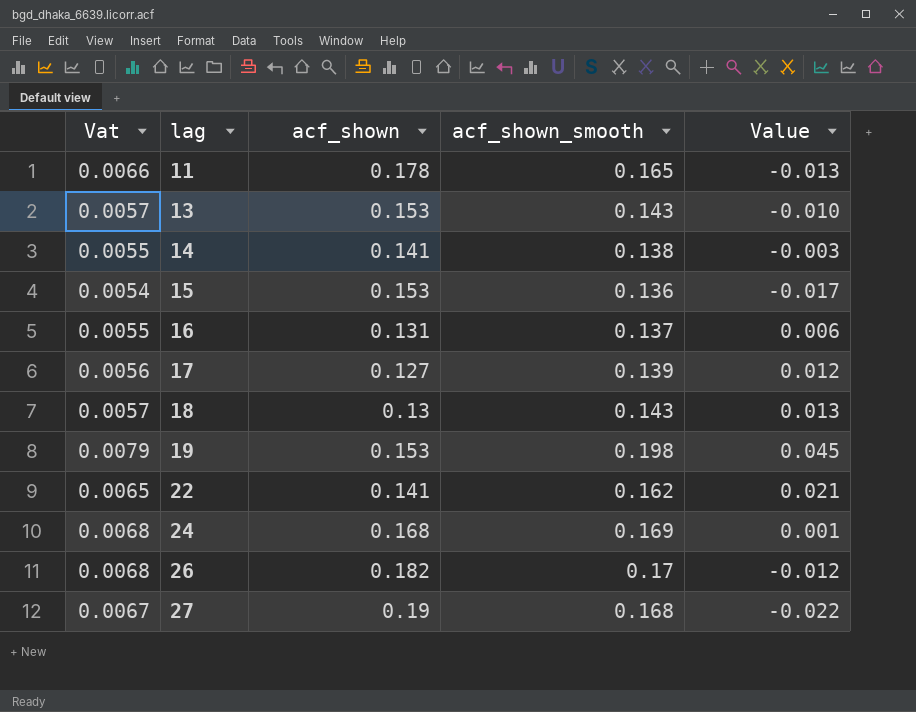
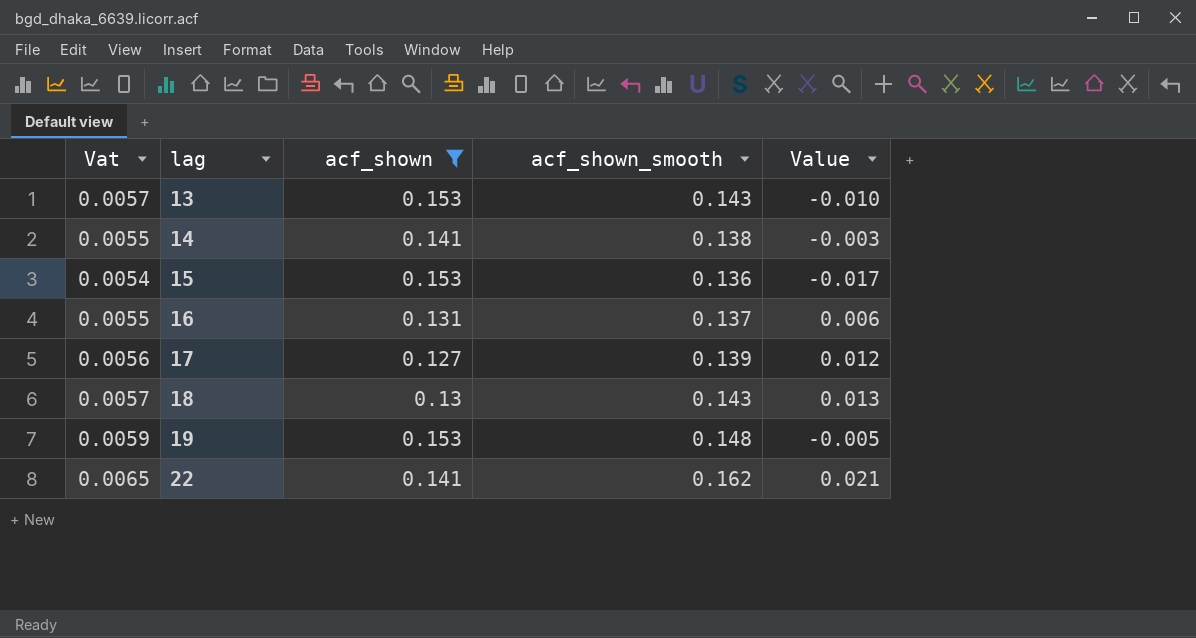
filter: none -> acf_shown <= 0.153
19 | Vat: 0.0079 -> 0.0059
19 | acf_shown_smooth: 0.198 -> 0.148
19 | Value: 0.045 -> -0.005

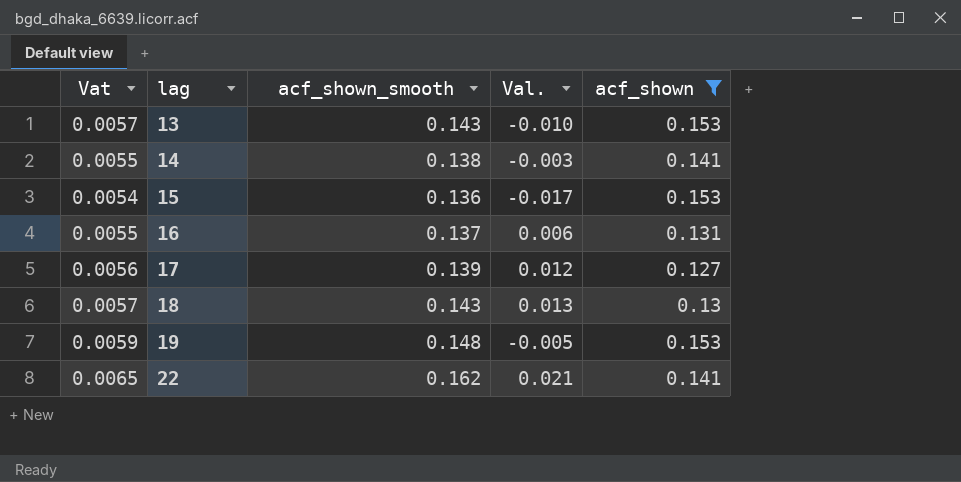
column name: Value -> Val.
column acf_shown | position: 3 -> 5

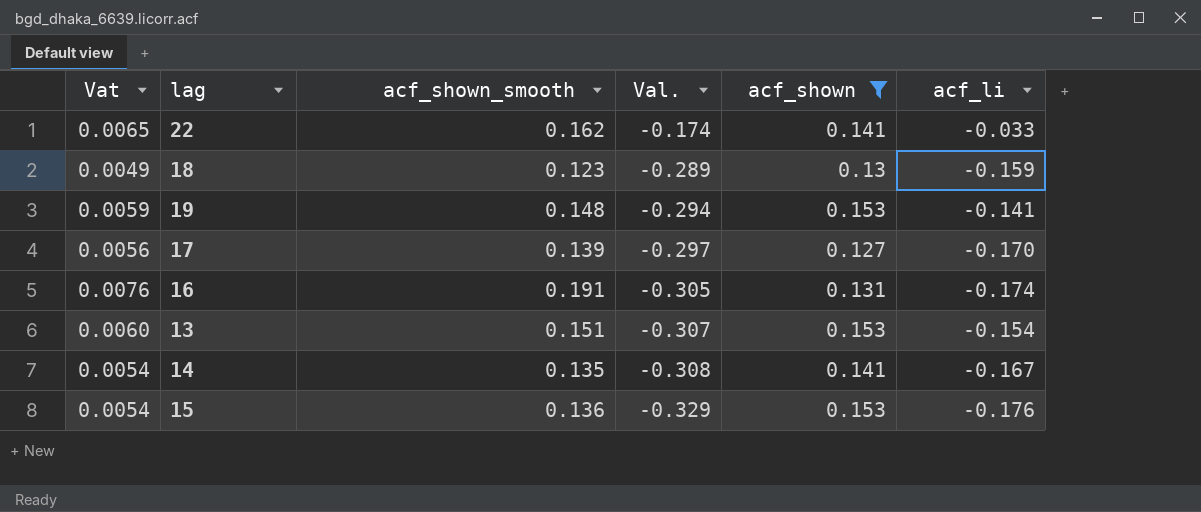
row order: lag ascending -> Val. descending
column Val. | formula: [acf_shown_smooth] - [acf_shown] -> [acf_li] - [acf_shown]
column acf_li | position: none -> 6
18 | Vat: 0.0057 -> 0.0049
18 | acf_shown_smooth: 0.143 -> 0.123
16 | Vat: 0.0055 -> 0.0076
16 | acf_shown_smooth: 0.137 -> 0.191
13 | Vat: 0.0057 -> 0.0060
13 | acf_shown_smooth: 0.143 -> 0.151
14 | Vat: 0.0055 -> 0.0054
14 | acf_shown_smooth: 0.138 -> 0.135

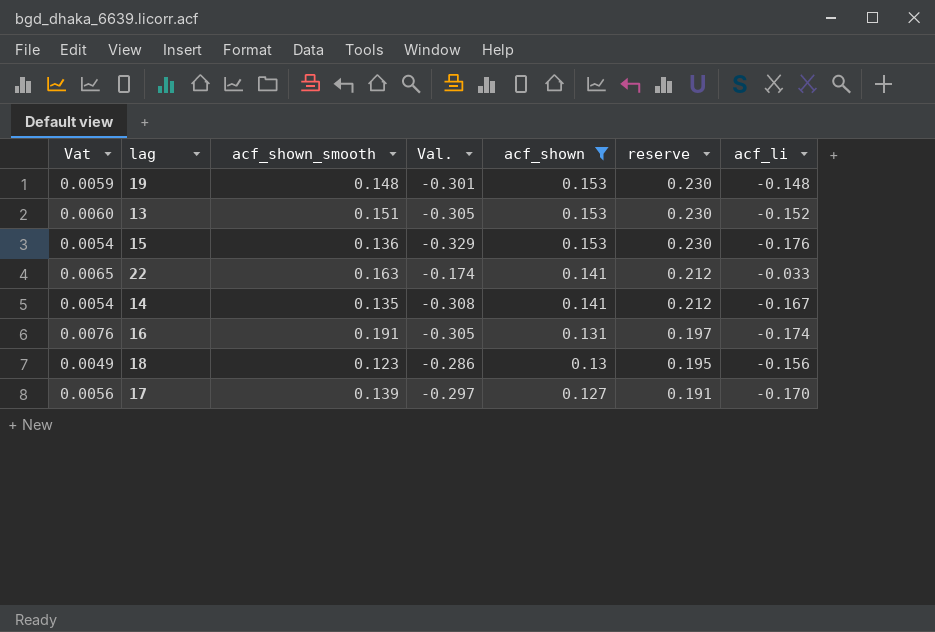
row order: Val. descending -> acf_shown descending
column reserve | formula: none -> [acf_shown] * 1.5
19 | Val.: -0.294 -> -0.301
19 | acf_li: -0.141 -> -0.148
13 | Val.: -0.307 -> -0.305
13 | acf_li: -0.154 -> -0.152
22 | acf_shown_smooth: 0.162 -> 0.163
18 | Val.: -0.289 -> -0.286
18 | acf_li: -0.159 -> -0.156

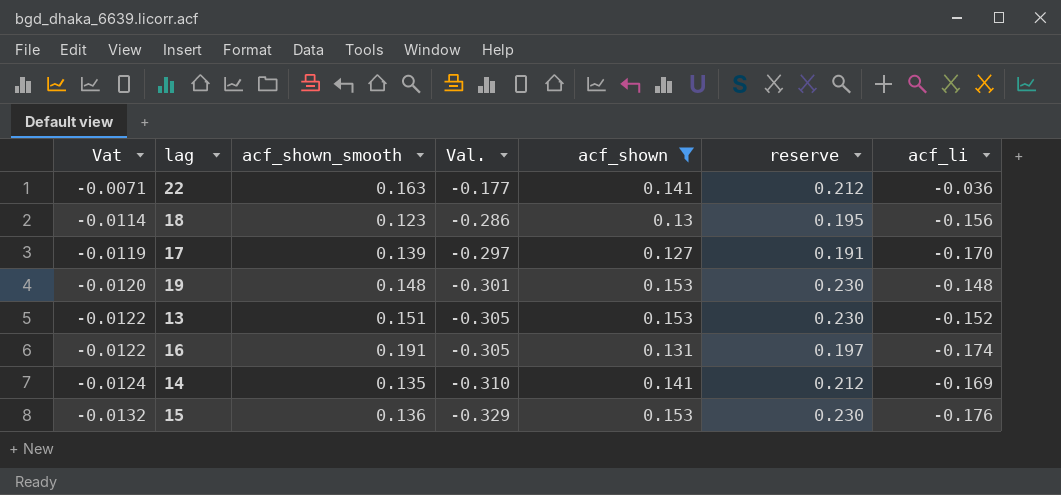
row order: acf_shown descending -> Vat descending
column Vat | formula: [acf_shown_smooth] * 0.04 -> [Val.] * 0.04
22 | Val.: -0.174 -> -0.177
22 | acf_li: -0.033 -> -0.036
14 | Val.: -0.308 -> -0.310
14 | acf_li: -0.167 -> -0.169

